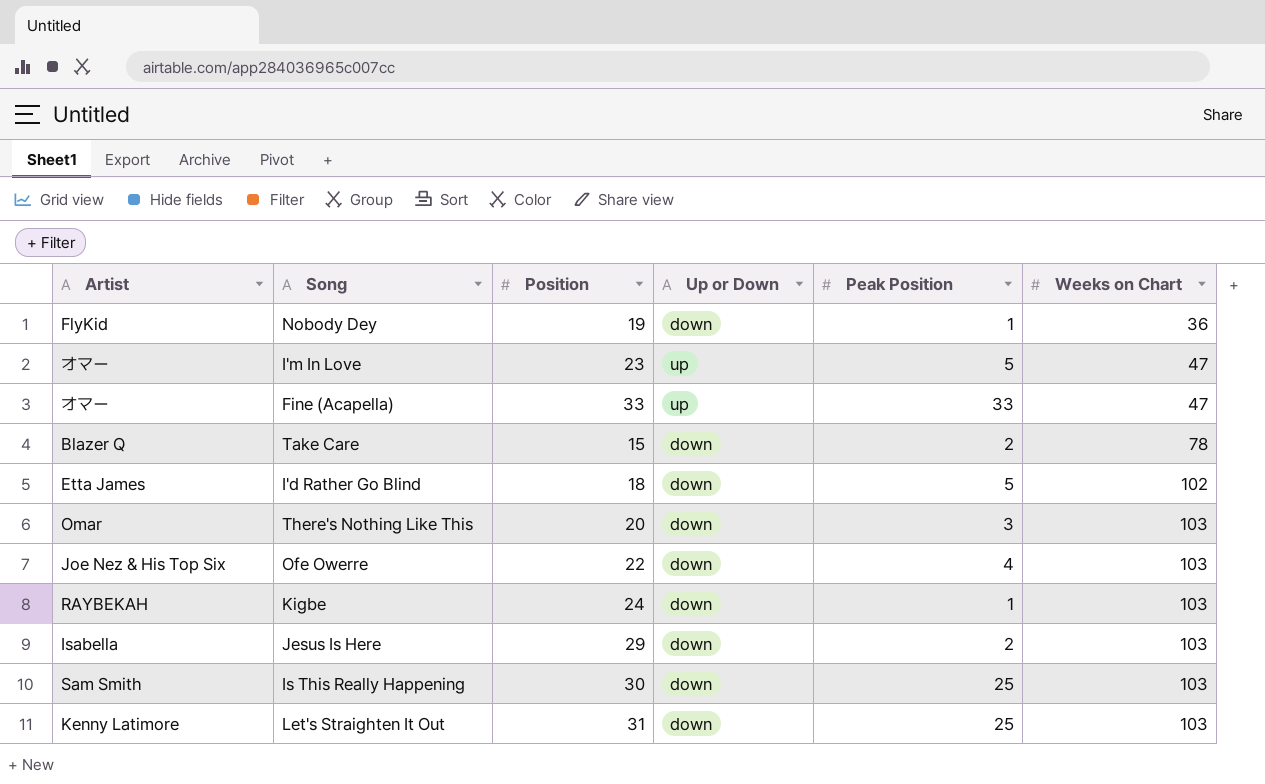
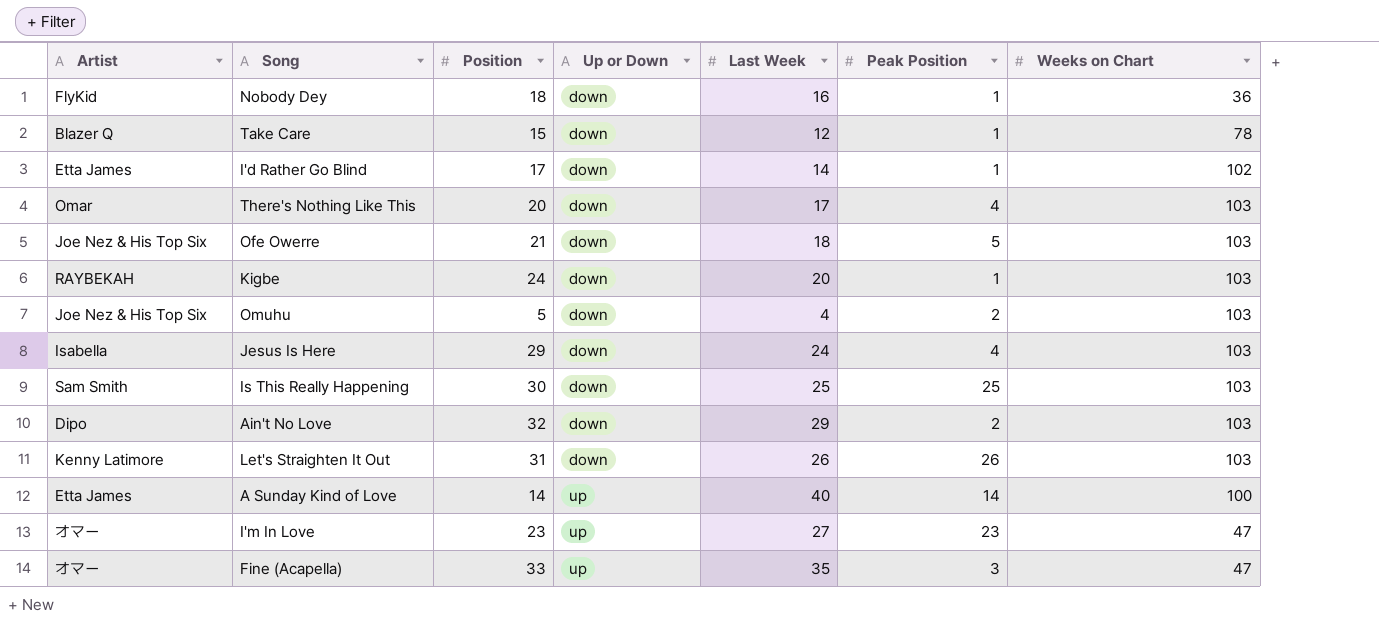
row order: Weeks on Chart ascending -> Up or Down ascending
column Last Week | position: none -> 5
Nobody Dey | Position: 19 -> 18
Take Care | Peak Position: 2 -> 1
I'd Rather Go Blind | Position: 18 -> 17
I'd Rather Go Blind | Peak Position: 5 -> 1
There's Nothing Like This | Peak Position: 3 -> 4
Ofe Owerre | Position: 22 -> 21
Ofe Owerre | Peak Position: 4 -> 5
row Omuhu: none -> Joe Nez & His Top Six | 5 | down | 4 | 2 | 103
Jesus Is Here | Peak Position: 2 -> 4
row Ain't No Love: none -> Dipo | 32 | down | 29 | 2 | 103
Let's Straighten It Out | Peak Position: 25 -> 26
row A Sunday Kind of Love: none -> Etta James | 14 | up | 40 | 14 | 100
I'm In Love | Peak Position: 5 -> 23
Fine (Acapella) | Peak Position: 33 -> 3

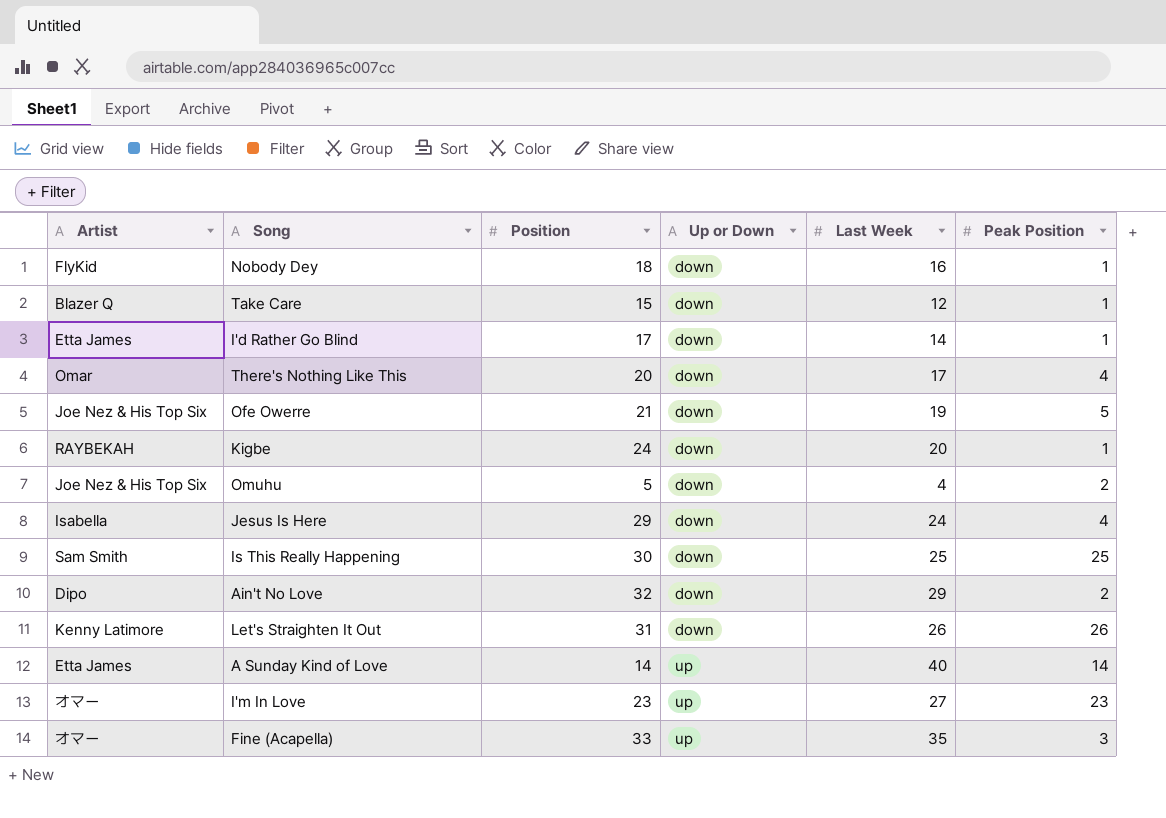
column Weeks on Chart | position: 7 -> none
Ofe Owerre | Last Week: 18 -> 19

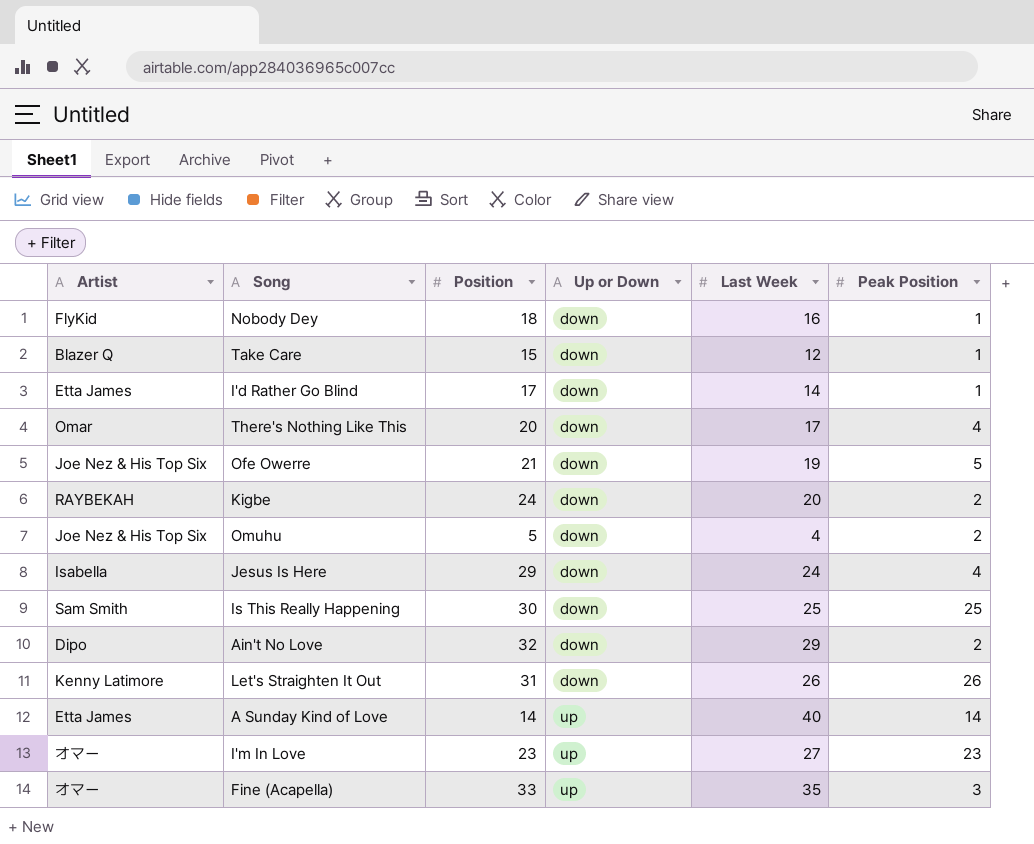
Kigbe | Peak Position: 1 -> 2

